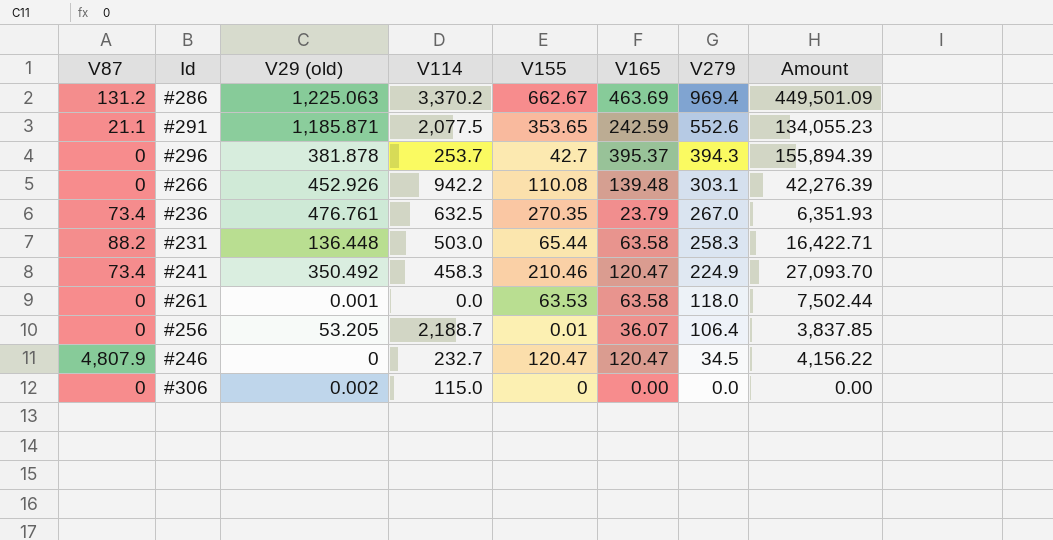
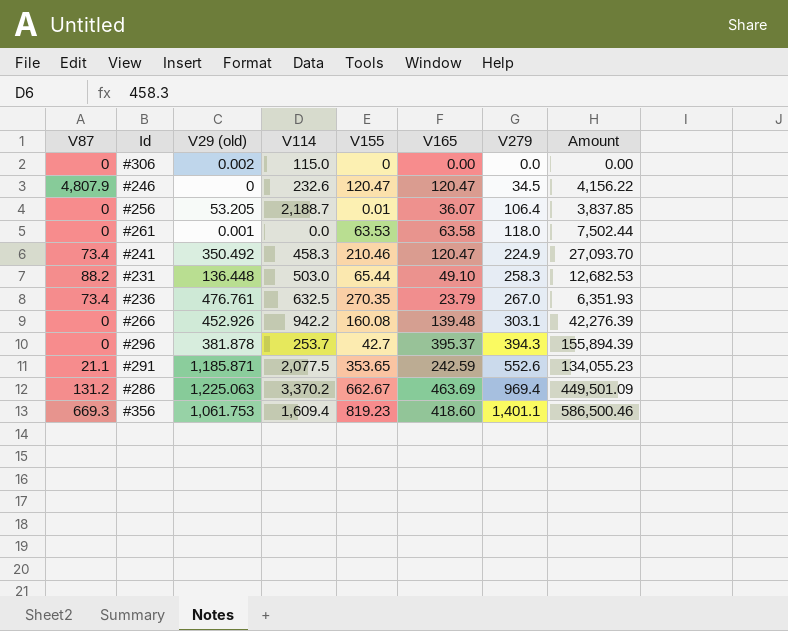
row order: V279 descending -> V279 ascending
#246 | V114: 232.7 -> 232.6
#231 | V165: 63.58 -> 49.10
#231 | Amount: 16,422.71 -> 12,682.53
#266 | V155: 110.08 -> 160.08
row #356: none -> 669.3 | 1,061.753 | 1,609.4 | 819.23 | 418.60 | 1,401.1 | 586,500.46

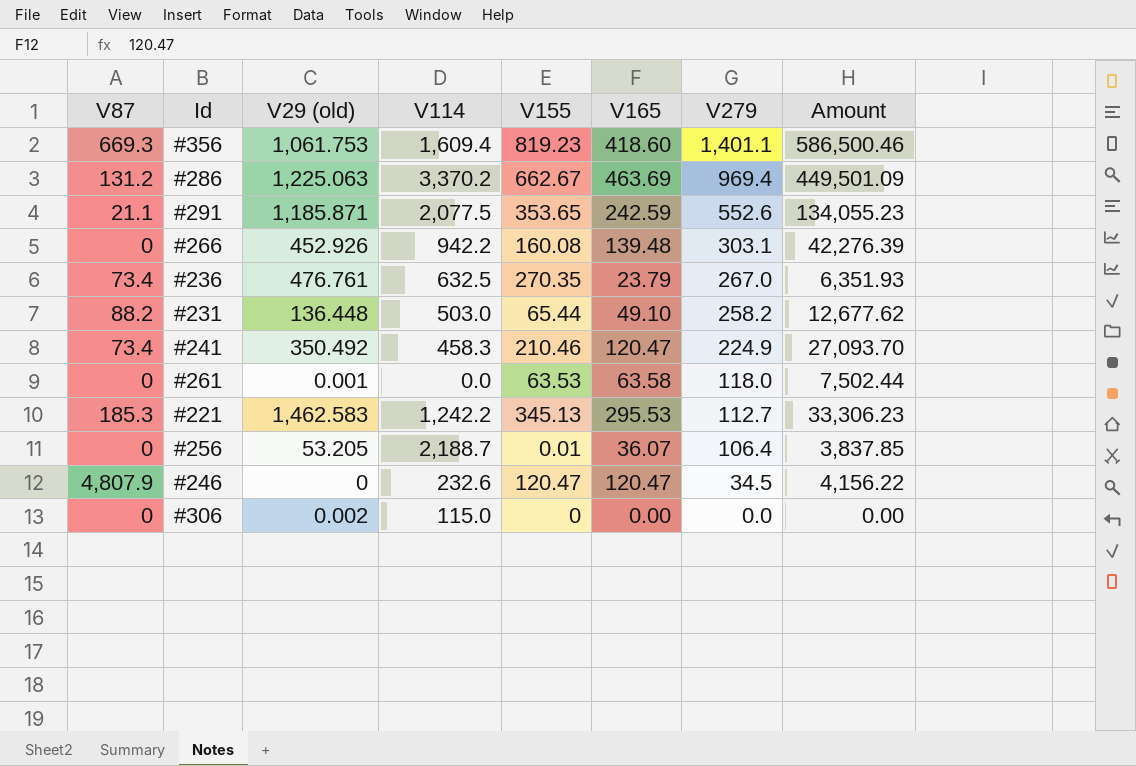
row order: V279 ascending -> V279 descending
row #296: 0 | 381.878 | 253.7 | 42.7 | 395.37 | 394.3 | 155,894.39 -> none
#231 | V279: 258.3 -> 258.2
#231 | Amount: 12,682.53 -> 12,677.62
row #221: none -> 185.3 | 1,462.583 | 1,242.2 | 345.13 | 295.53 | 112.7 | 33,306.23

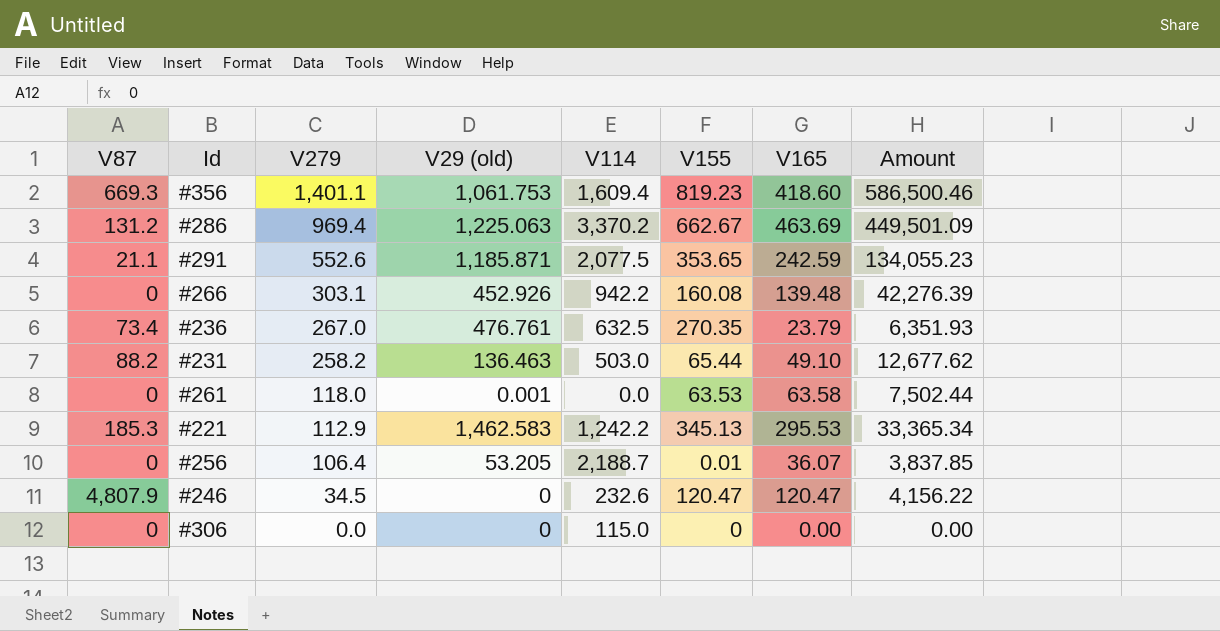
column V279 | position: 7 -> 3
row #241: 73.4 | 350.492 | 458.3 | 210.46 | 120.47 | 224.9 | 27,093.70 -> none
#231 | V29 (old): 136.448 -> 136.463
#221 | V279: 112.7 -> 112.9
#221 | Amount: 33,306.23 -> 33,365.34
#306 | V29 (old): 0.002 -> 0

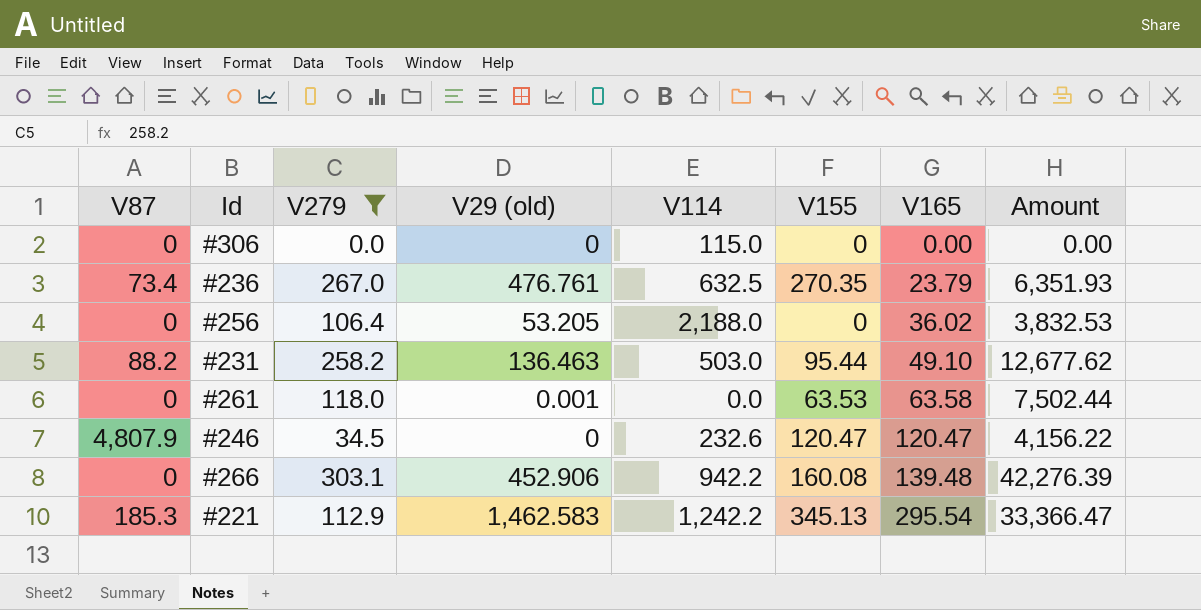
filter: none -> V279 <= 303.1
row order: V279 descending -> V165 ascending
#256 | V114: 2,188.7 -> 2,188.0
#256 | V155: 0.01 -> 0
#256 | V165: 36.07 -> 36.02
#256 | Amount: 3,837.85 -> 3,832.53
#231 | V155: 65.44 -> 95.44
#266 | V29 (old): 452.926 -> 452.906
#221 | V165: 295.53 -> 295.54
#221 | Amount: 33,365.34 -> 33,366.47

